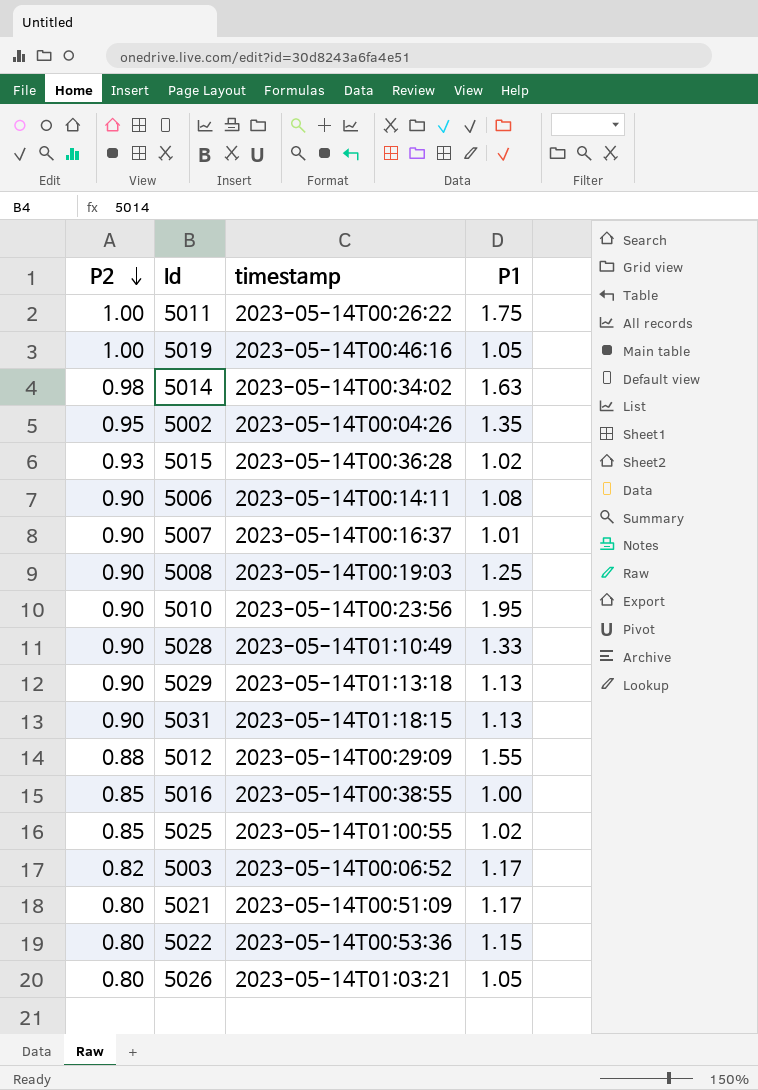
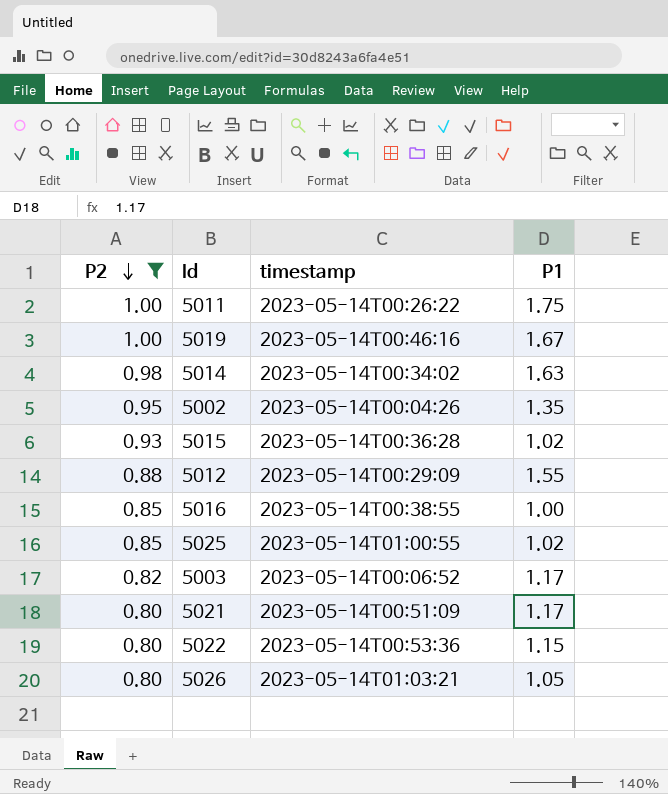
filter: none -> P2 != 0.90
5019 | P1: 1.05 -> 1.67

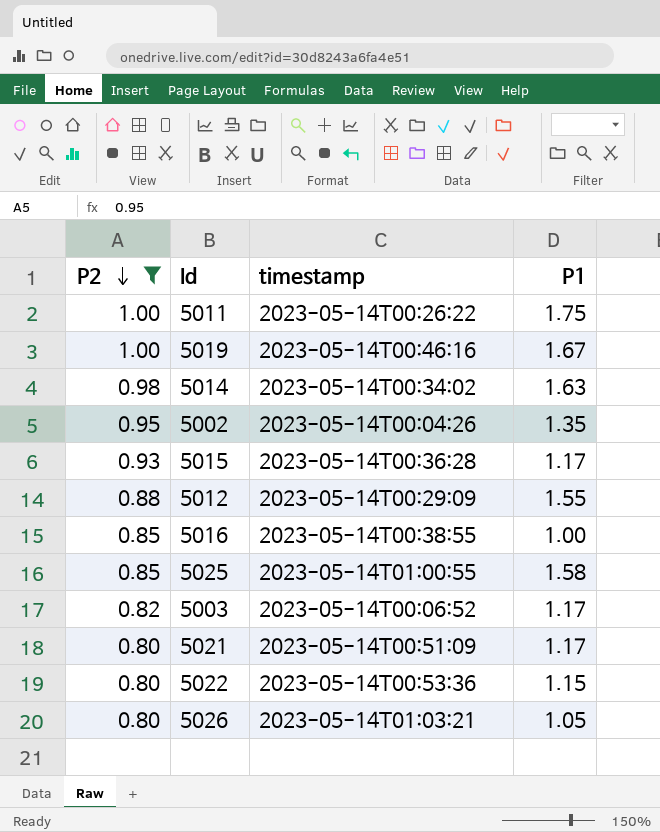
5015 | P1: 1.02 -> 1.17
5025 | P1: 1.02 -> 1.58

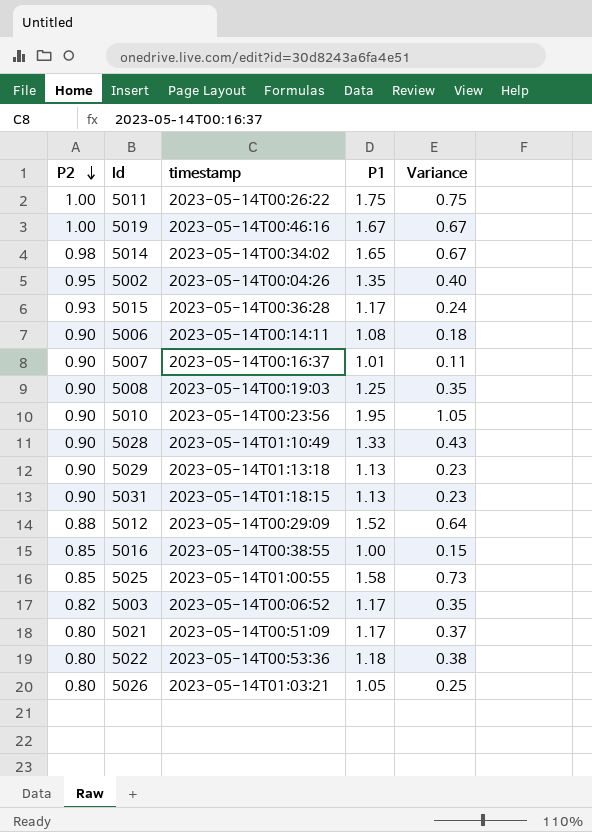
filter: P2 != 0.90 -> none
column Variance | formula: none -> [P1] - [P2]
5014 | P1: 1.63 -> 1.65
5012 | P1: 1.55 -> 1.52
5022 | P1: 1.15 -> 1.18

